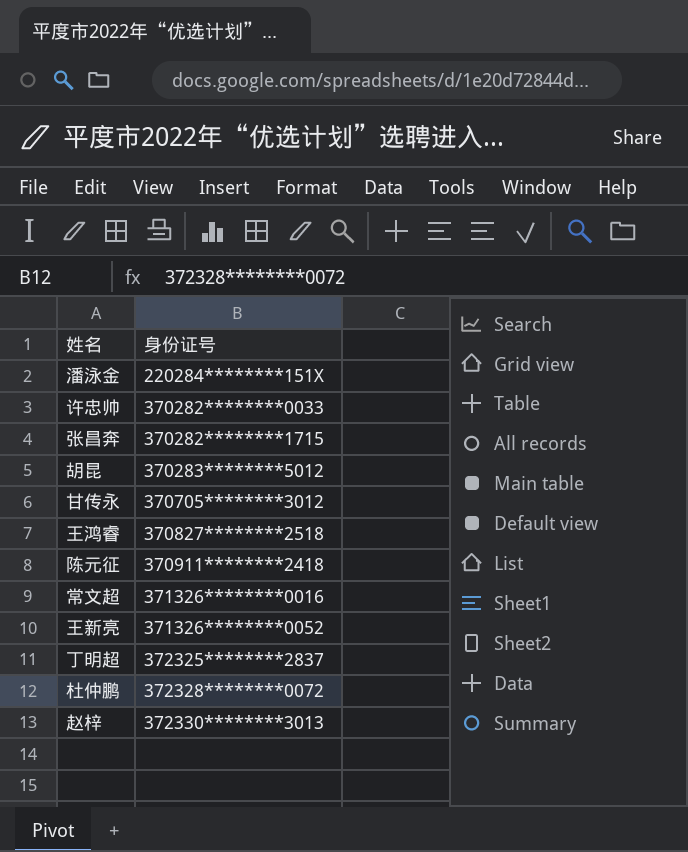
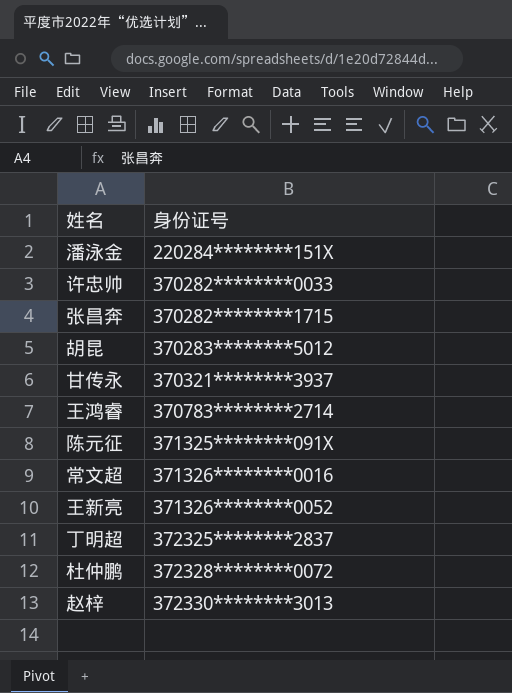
甘传永 | 身份证号: 370705********3012 -> 370321********3937
王鸿睿 | 身份证号: 370827********2518 -> 370783********2714
陈元征 | 身份证号: 370911********2418 -> 371325********091X

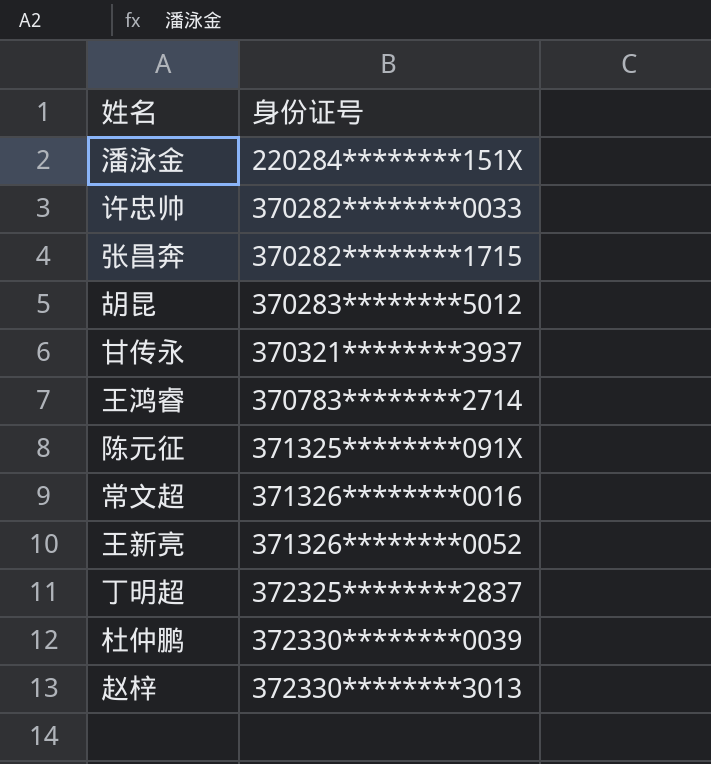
杜仲鹏 | 身份证号: 372328********0072 -> 372330********0039

